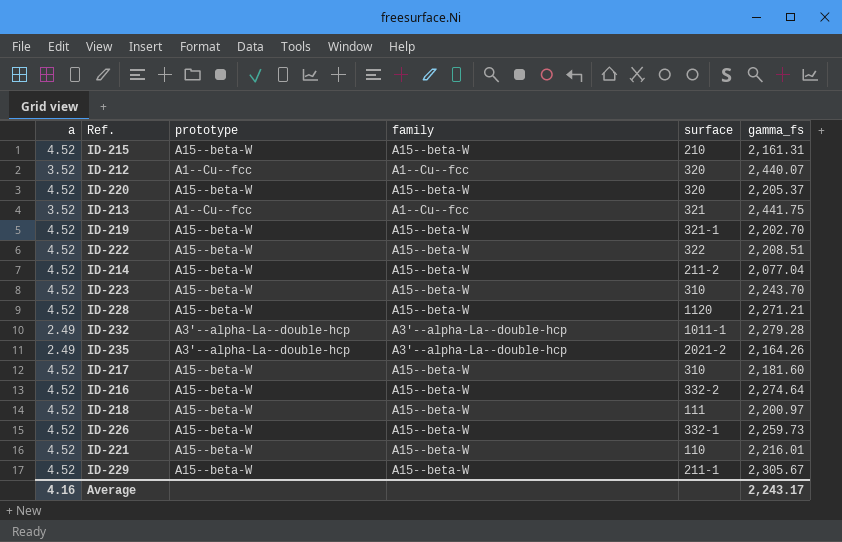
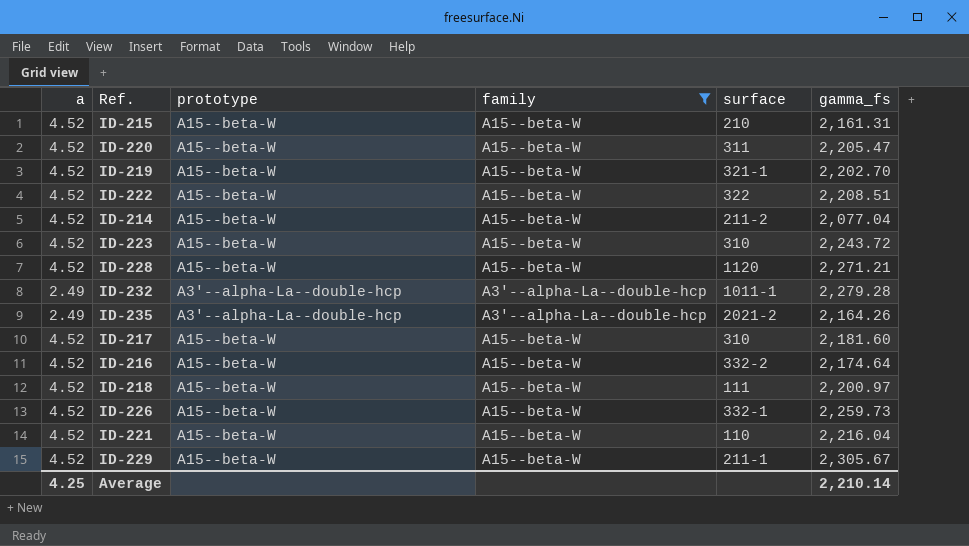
filter: none -> family != A1--Cu--fcc
ID-220 | surface: 320 -> 311
ID-220 | gamma_fs: 2,205.37 -> 2,205.47
ID-223 | gamma_fs: 2,243.70 -> 2,243.72
ID-216 | gamma_fs: 2,274.64 -> 2,174.64
ID-221 | gamma_fs: 2,216.01 -> 2,216.04
Average | a: 4.16 -> 4.25
Average | gamma_fs: 2,243.17 -> 2,210.14

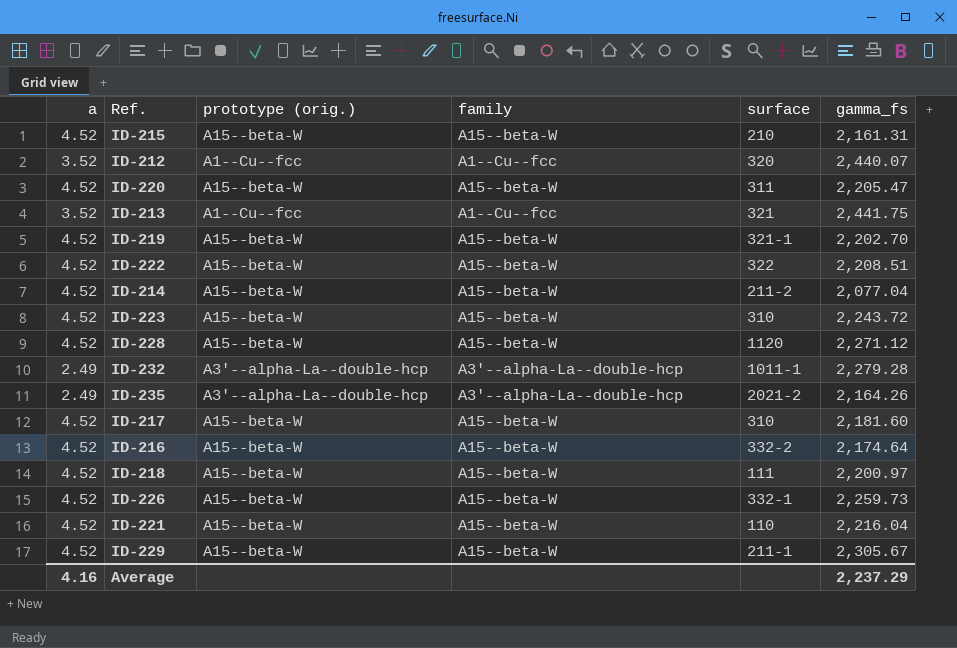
filter: family != A1--Cu--fcc -> none
column name: prototype -> prototype (orig.)
ID-228 | gamma_fs: 2,271.21 -> 2,271.12
Average | a: 4.25 -> 4.16
Average | gamma_fs: 2,210.14 -> 2,237.29

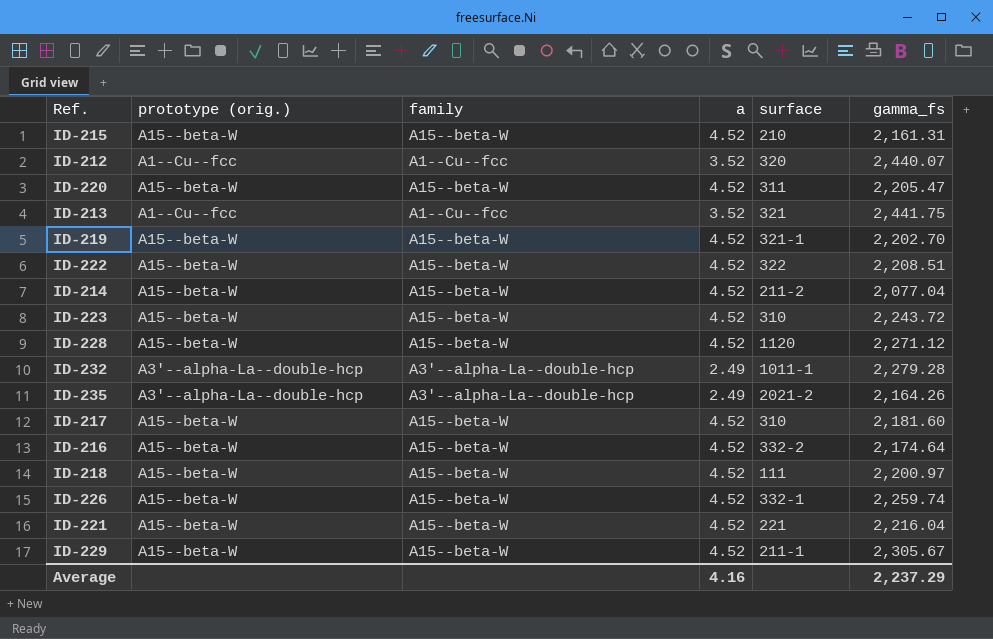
column a | position: 1 -> 4
ID-226 | gamma_fs: 2,259.73 -> 2,259.74
ID-221 | surface: 110 -> 221

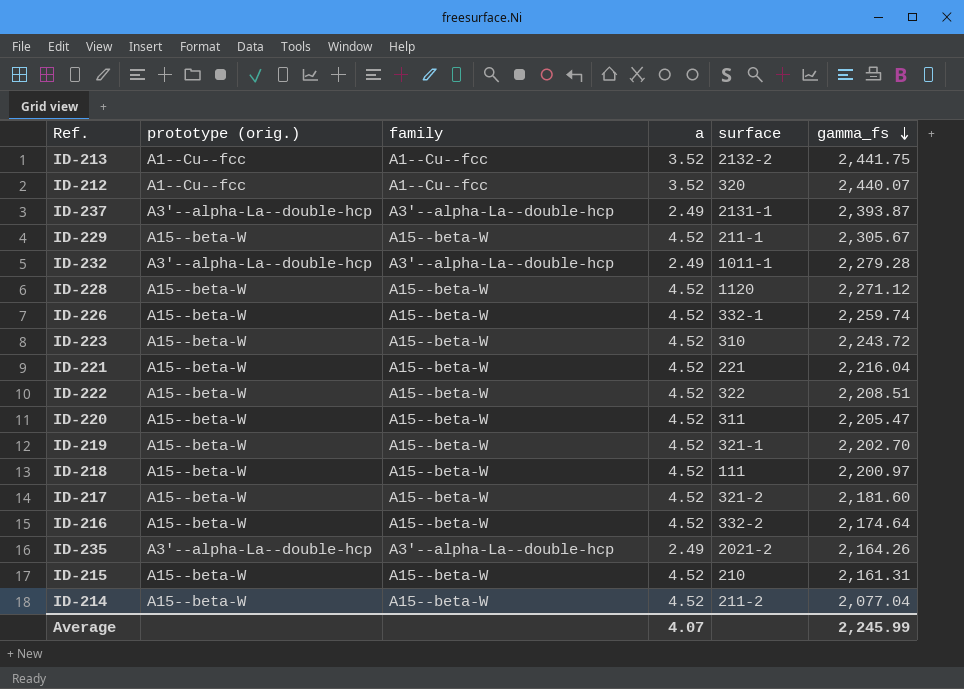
row order: none -> gamma_fs descending
ID-213 | surface: 321 -> 2132-2
row ID-237: none -> A3'--alpha-La--double-hcp | A3'--alpha-La--double-hcp | 2.49 | 2131-1 | 2,393.87
ID-217 | surface: 310 -> 321-2
Average | a: 4.16 -> 4.07
Average | gamma_fs: 2,237.29 -> 2,245.99

